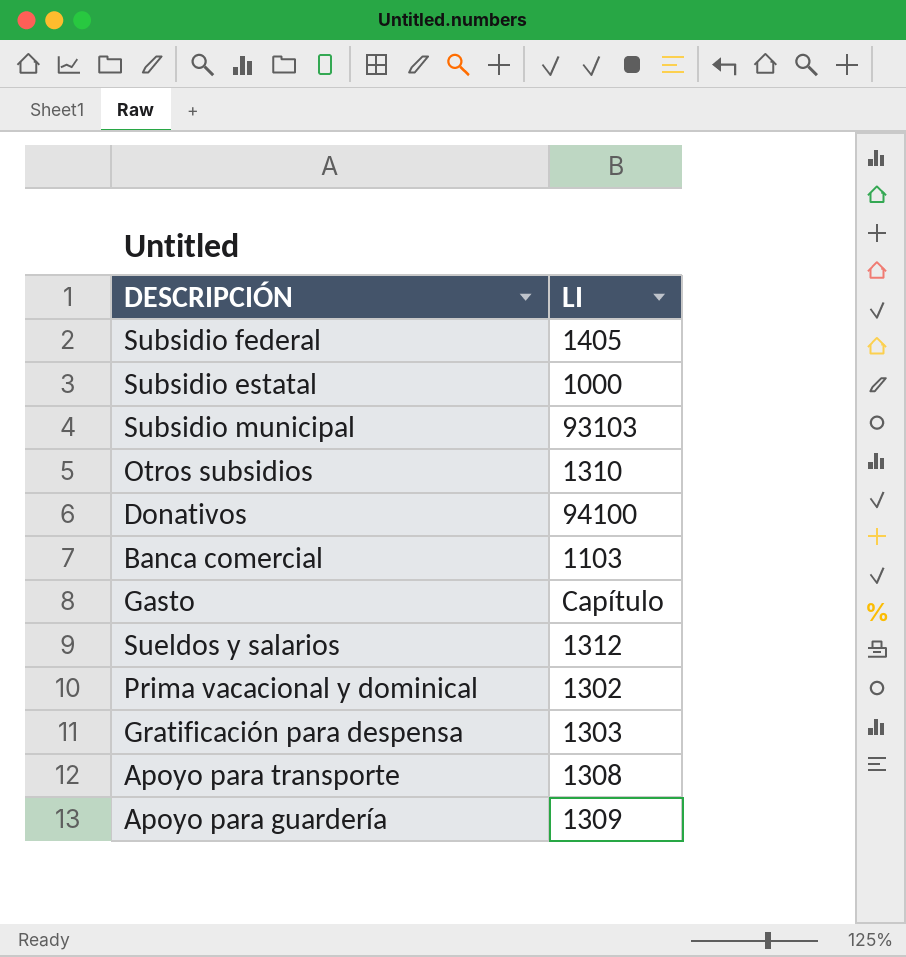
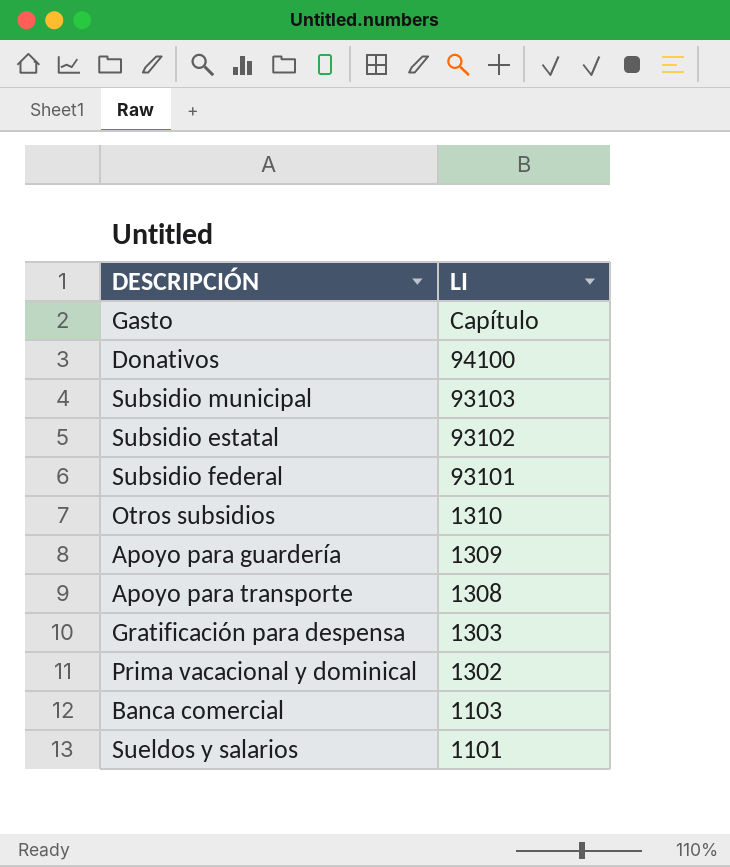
row order: none -> LI descending
Subsidio estatal | LI: 1000 -> 93102
Subsidio federal | LI: 1405 -> 93101
Sueldos y salarios | LI: 1312 -> 1101

